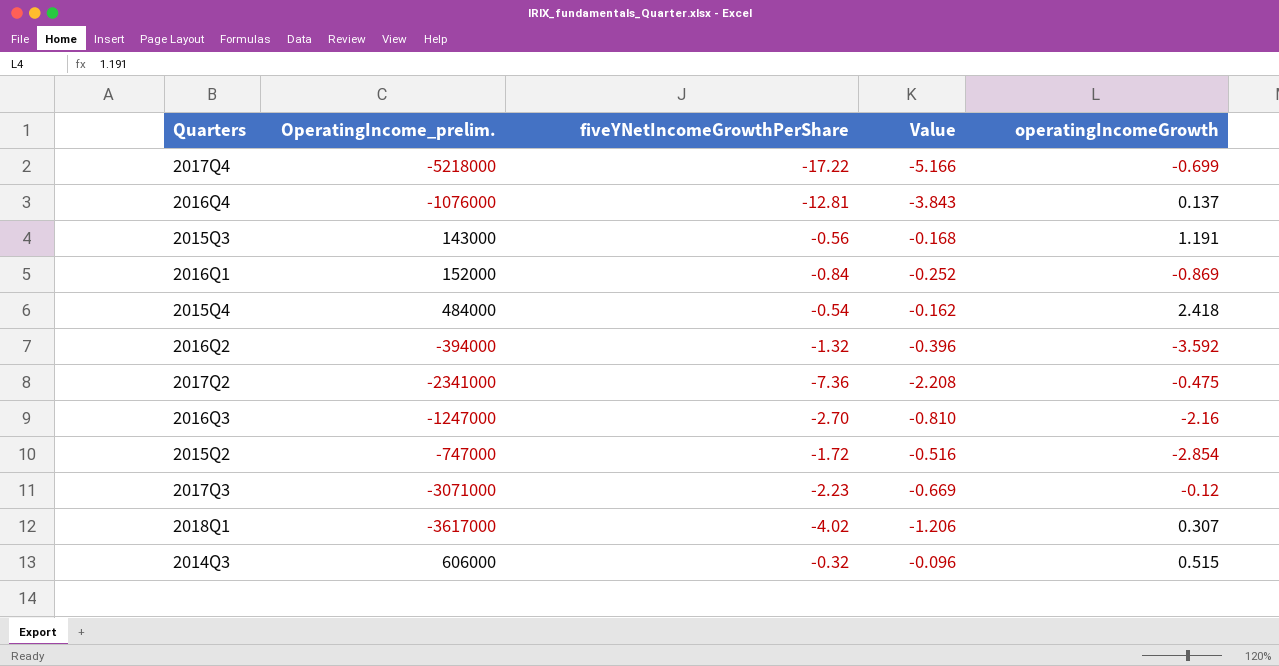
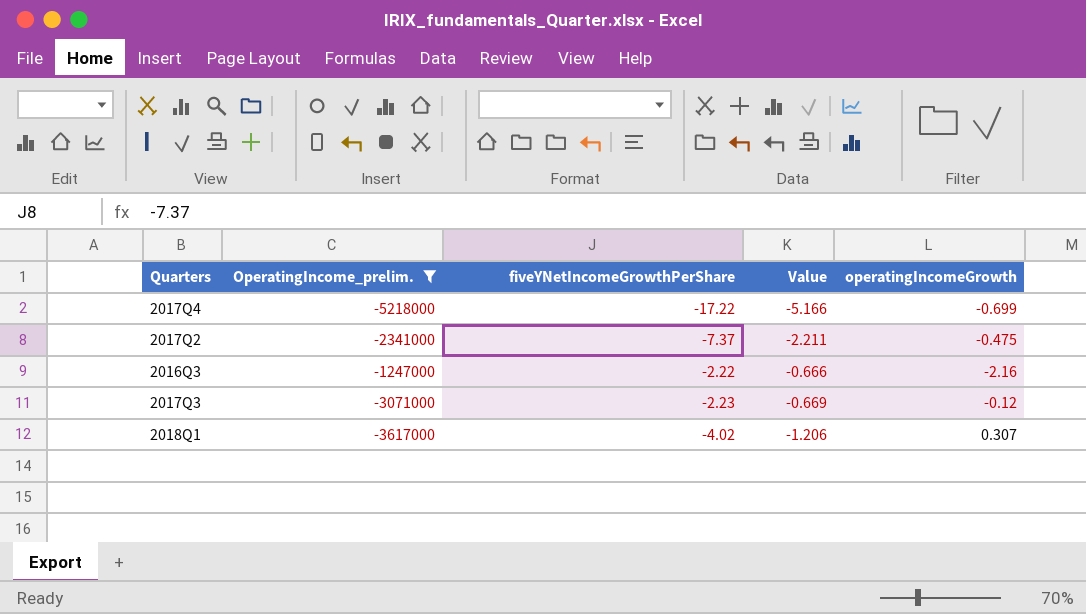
filter: none -> OperatingIncome_prelim. <= -1247000
2017Q2 | fiveYNetIncomeGrowthPerShare: -7.36 -> -7.37
2017Q2 | Value: -2.208 -> -2.211
2016Q3 | fiveYNetIncomeGrowthPerShare: -2.70 -> -2.22
2016Q3 | Value: -0.810 -> -0.666

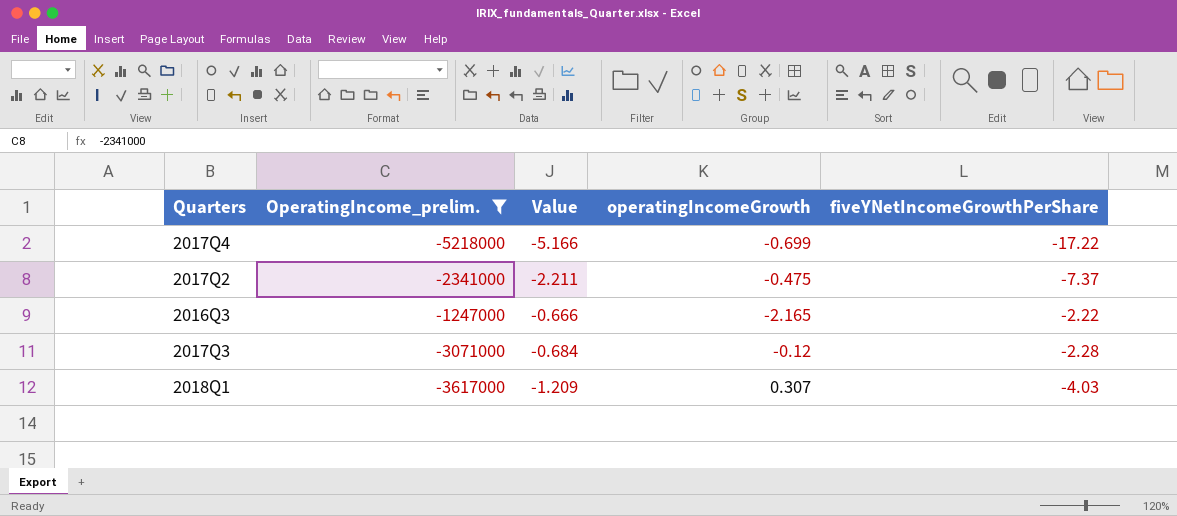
column fiveYNetIncomeGrowthPerShare | position: 3 -> 5
2016Q3 | operatingIncomeGrowth: -2.16 -> -2.165
2017Q3 | Value: -0.669 -> -0.684
2017Q3 | fiveYNetIncomeGrowthPerShare: -2.23 -> -2.28
2018Q1 | Value: -1.206 -> -1.209
2018Q1 | fiveYNetIncomeGrowthPerShare: -4.02 -> -4.03

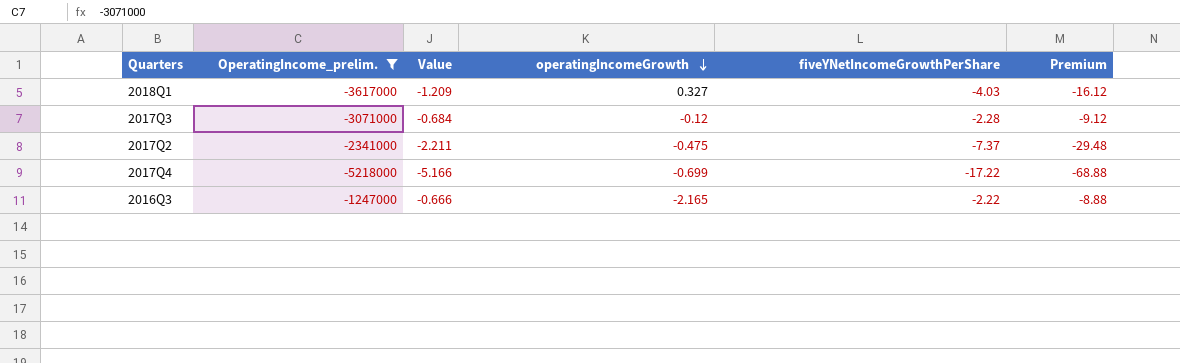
row order: none -> operatingIncomeGrowth descending
column Premium | formula: none -> [fiveYNetIncomeGrowthPerShare] * 4
2018Q1 | operatingIncomeGrowth: 0.307 -> 0.327

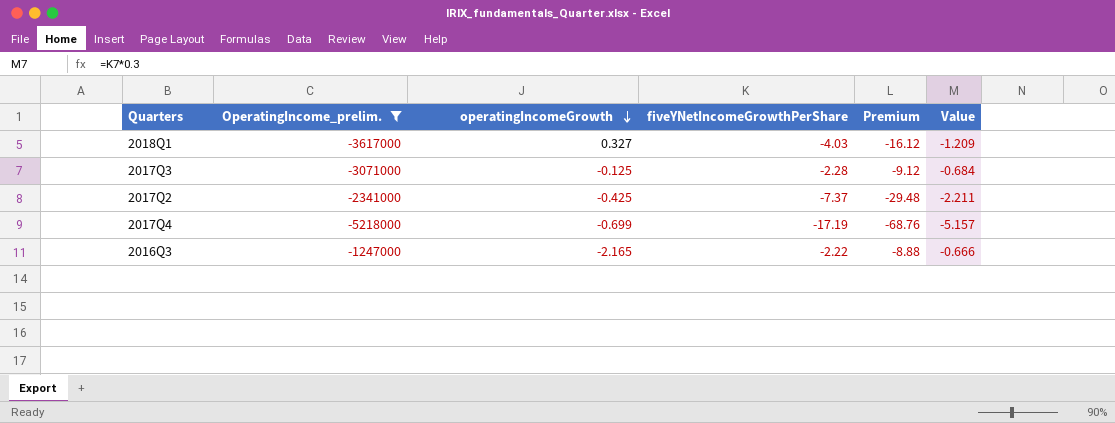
column Value | position: 3 -> 6
2017Q3 | operatingIncomeGrowth: -0.12 -> -0.125
2017Q2 | operatingIncomeGrowth: -0.475 -> -0.425
2017Q4 | fiveYNetIncomeGrowthPerShare: -17.22 -> -17.19
2017Q4 | Premium: -68.88 -> -68.76
2017Q4 | Value: -5.166 -> -5.157

